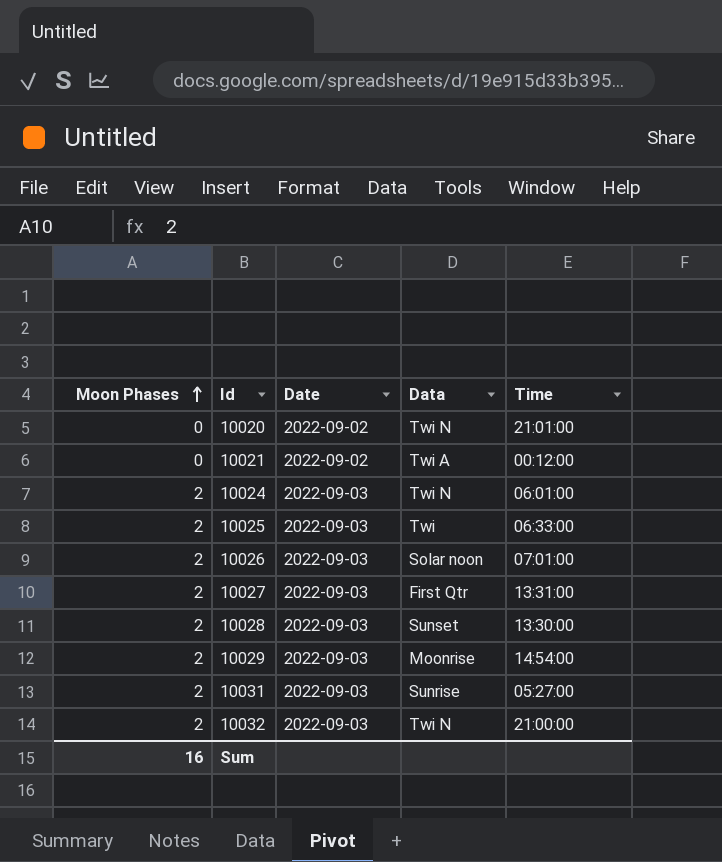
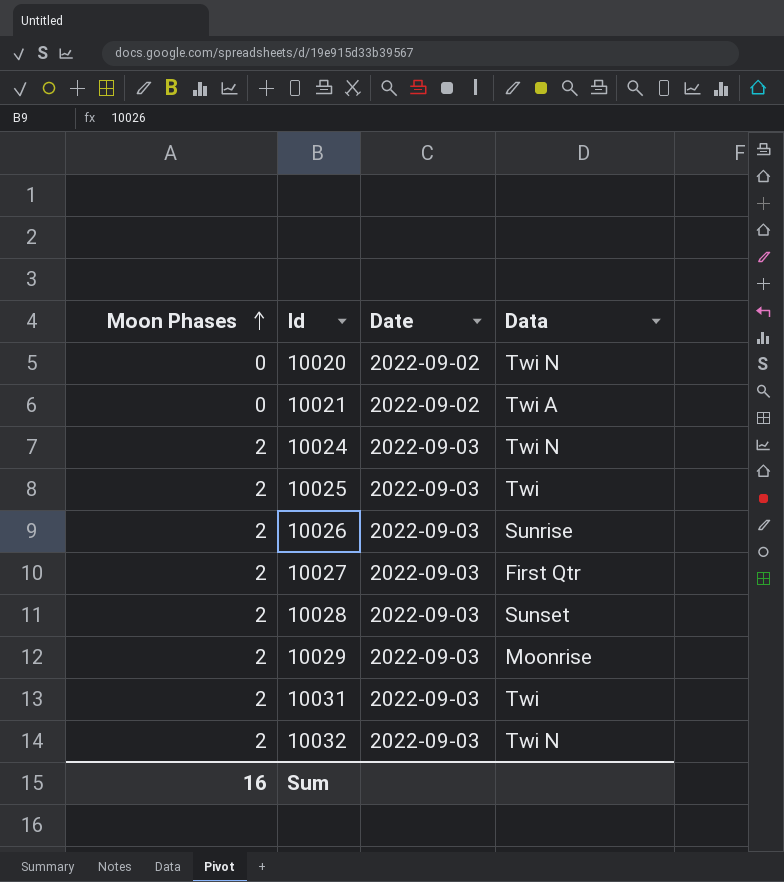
column Time | position: 5 -> none
10026 | Data: Solar noon -> Sunrise
10031 | Data: Sunrise -> Twi

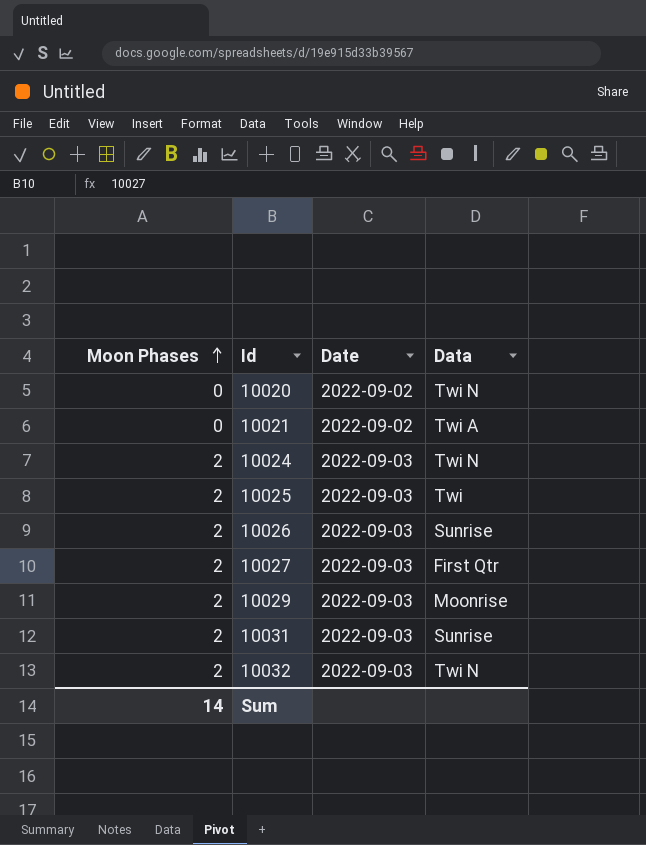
row 10028: 2 | 2022-09-03 | Sunset -> none
10031 | Data: Twi -> Sunrise
Sum | Moon Phases: 16 -> 14

